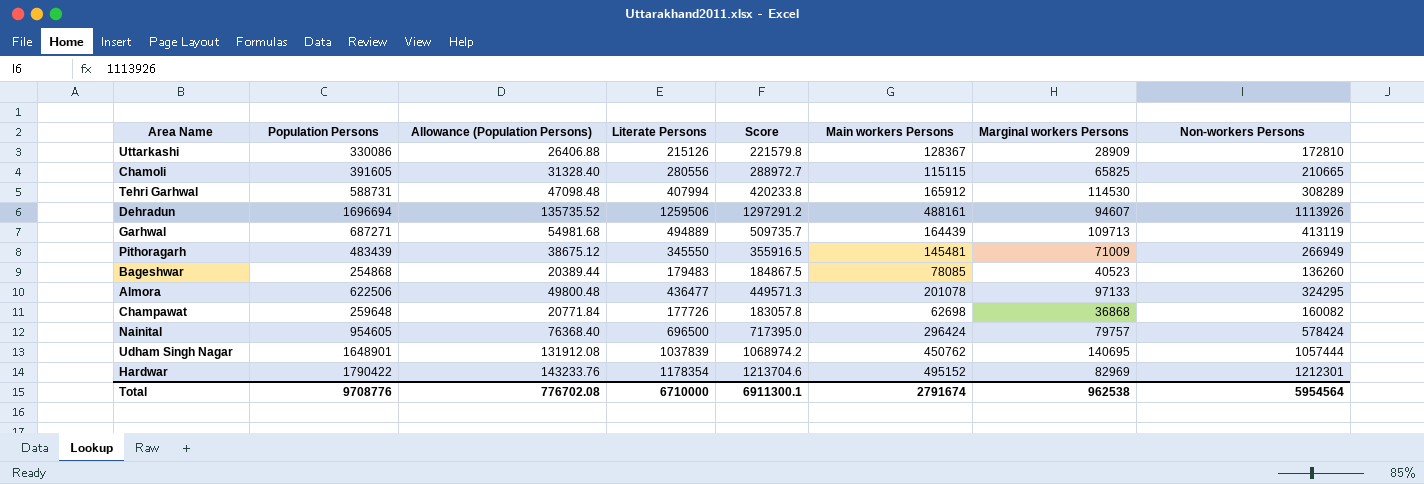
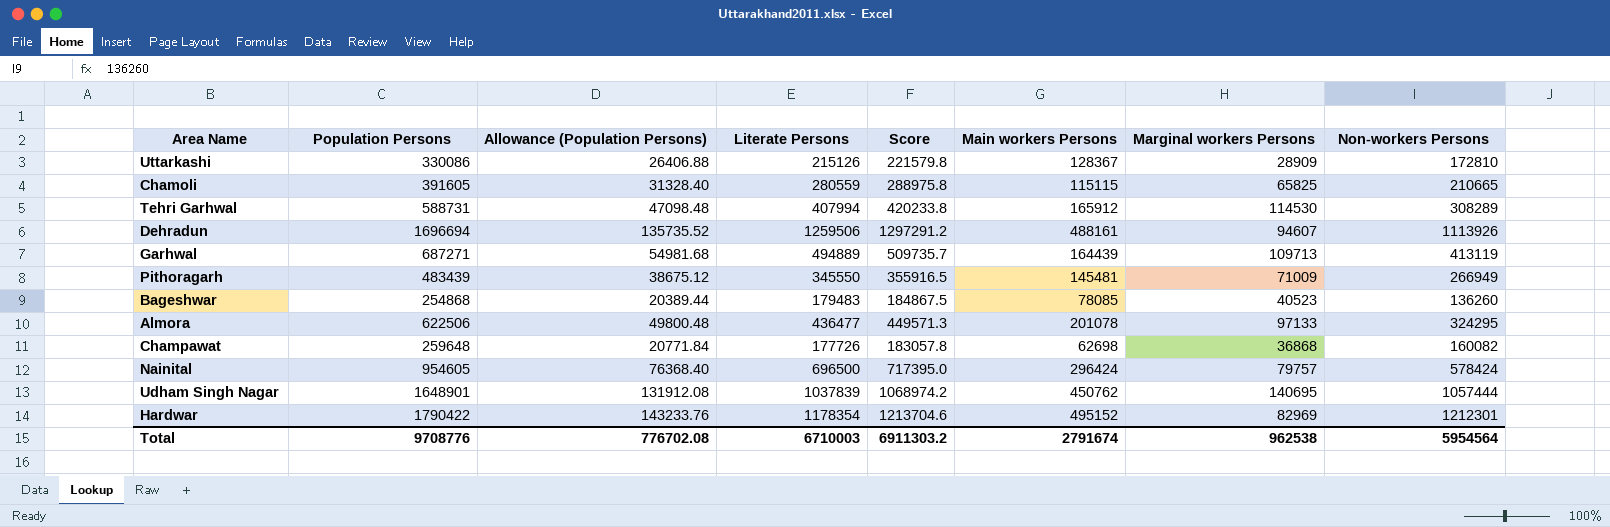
Chamoli | Literate Persons: 280556 -> 280559
Chamoli | Score: 288972.7 -> 288975.8
Total | Literate Persons: 6710000 -> 6710003
Total | Score: 6911300.1 -> 6911303.2

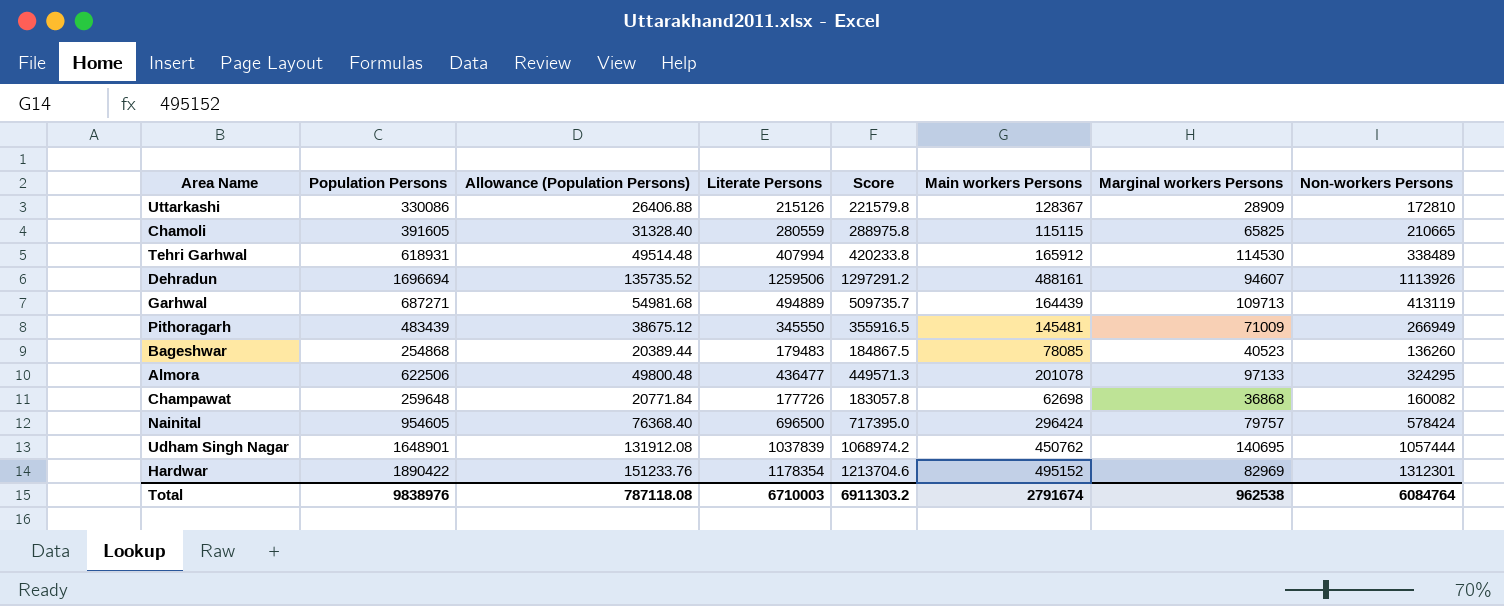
Tehri Garhwal | Population Persons: 588731 -> 618931
Tehri Garhwal | Allowance (Population Persons): 47098.48 -> 49514.48
Tehri Garhwal | Non-workers Persons: 308289 -> 338489
Hardwar | Population Persons: 1790422 -> 1890422
Hardwar | Allowance (Population Persons): 143233.76 -> 151233.76
Hardwar | Non-workers Persons: 1212301 -> 1312301
Total | Population Persons: 9708776 -> 9838976
Total | Allowance (Population Persons): 776702.08 -> 787118.08
Total | Non-workers Persons: 5954564 -> 6084764

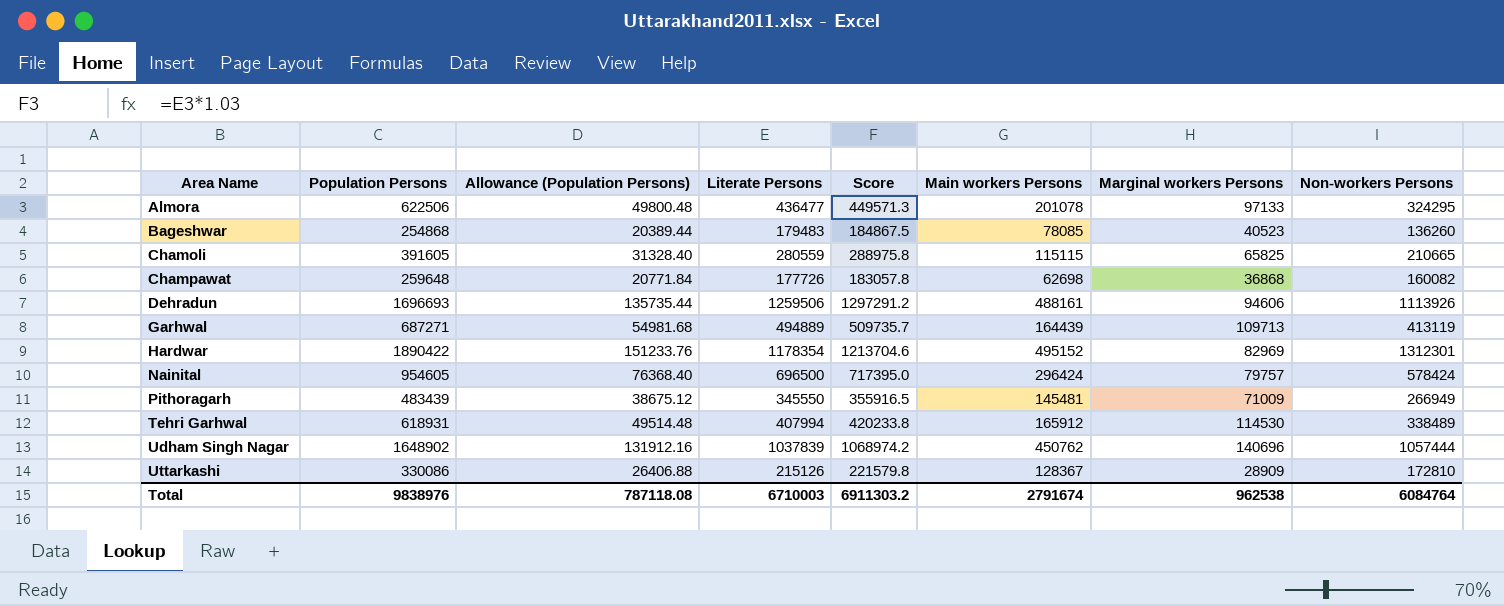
row order: none -> Area Name ascending
Dehradun | Population Persons: 1696694 -> 1696693
Dehradun | Allowance (Population Persons): 135735.52 -> 135735.44
Dehradun | Marginal workers Persons: 94607 -> 94606
Udham Singh Nagar | Population Persons: 1648901 -> 1648902
Udham Singh Nagar | Allowance (Population Persons): 131912.08 -> 131912.16
Udham Singh Nagar | Marginal workers Persons: 140695 -> 140696

